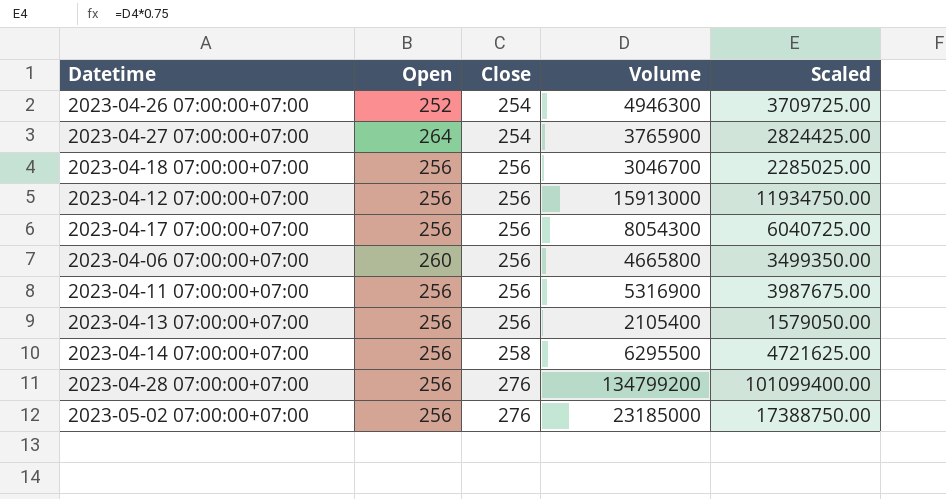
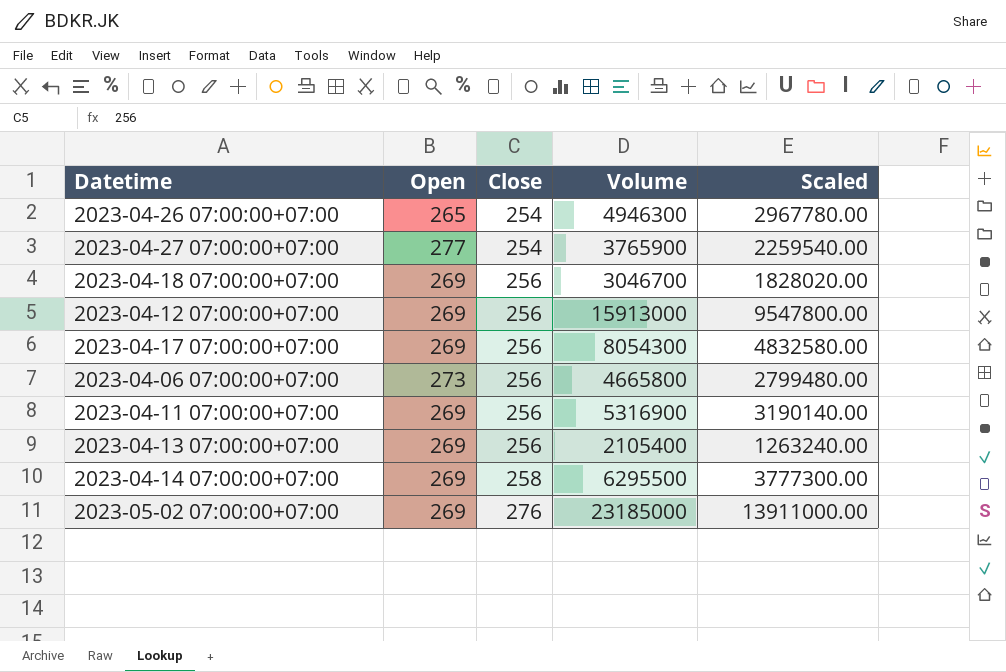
column Scaled | formula: [Volume] * 0.75 -> [Volume] * 0.6
row 2023-04-28 07:00:00+07:00: 256 | 276 | 134799200 | 101099400.00 -> none
2023-04-26 07:00:00+07:00 | Open: 252 -> 265
2023-04-27 07:00:00+07:00 | Open: 264 -> 277
2023-04-18 07:00:00+07:00 | Open: 256 -> 269
2023-04-12 07:00:00+07:00 | Open: 256 -> 269
2023-04-17 07:00:00+07:00 | Open: 256 -> 269
2023-04-06 07:00:00+07:00 | Open: 260 -> 273
2023-04-11 07:00:00+07:00 | Open: 256 -> 269
2023-04-13 07:00:00+07:00 | Open: 256 -> 269
2023-04-14 07:00:00+07:00 | Open: 256 -> 269
2023-05-02 07:00:00+07:00 | Open: 256 -> 269

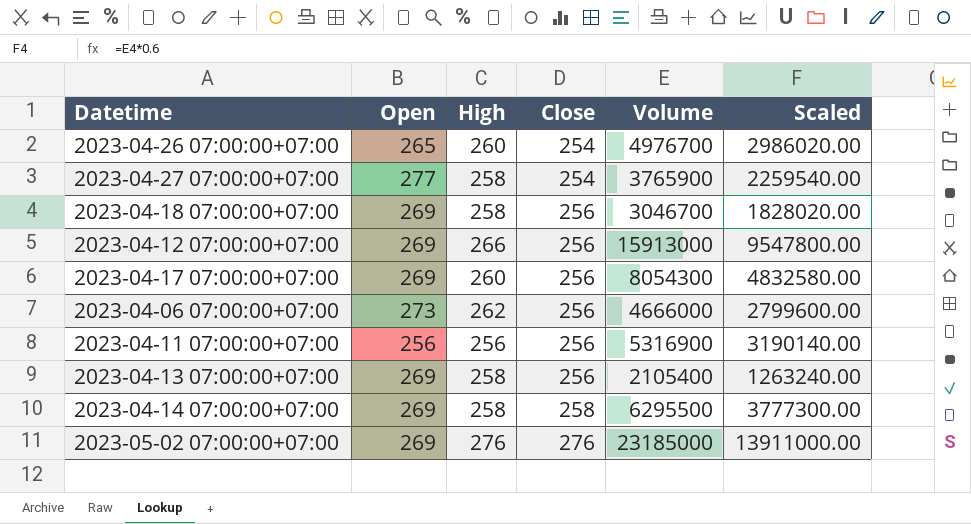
column High | position: none -> 3
2023-04-26 07:00:00+07:00 | Volume: 4946300 -> 4976700
2023-04-26 07:00:00+07:00 | Scaled: 2967780.00 -> 2986020.00
2023-04-06 07:00:00+07:00 | Volume: 4665800 -> 4666000
2023-04-06 07:00:00+07:00 | Scaled: 2799480.00 -> 2799600.00
2023-04-11 07:00:00+07:00 | Open: 269 -> 256

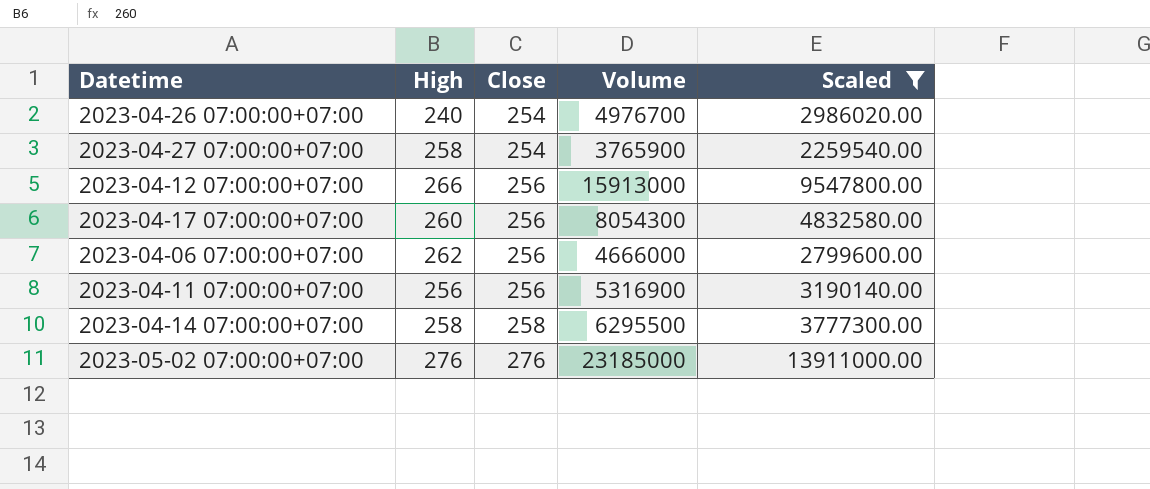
filter: none -> Scaled >= 2259540.00
column Open | position: 2 -> none
2023-04-26 07:00:00+07:00 | High: 260 -> 240

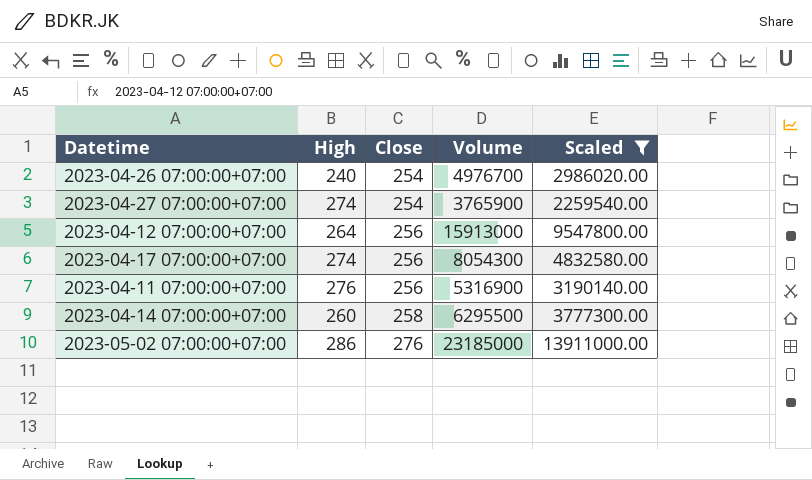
row 2023-04-06 07:00:00+07:00: 262 | 256 | 4666000 | 2799600.00 -> none
2023-04-27 07:00:00+07:00 | High: 258 -> 274
2023-04-12 07:00:00+07:00 | High: 266 -> 264
2023-04-17 07:00:00+07:00 | High: 260 -> 274
2023-04-11 07:00:00+07:00 | High: 256 -> 276
2023-04-14 07:00:00+07:00 | High: 258 -> 260
2023-05-02 07:00:00+07:00 | High: 276 -> 286

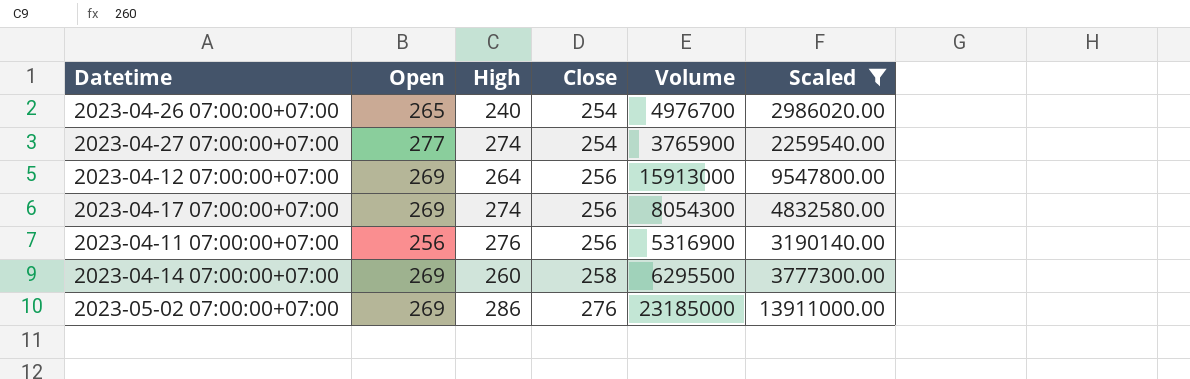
column Open | position: none -> 2

